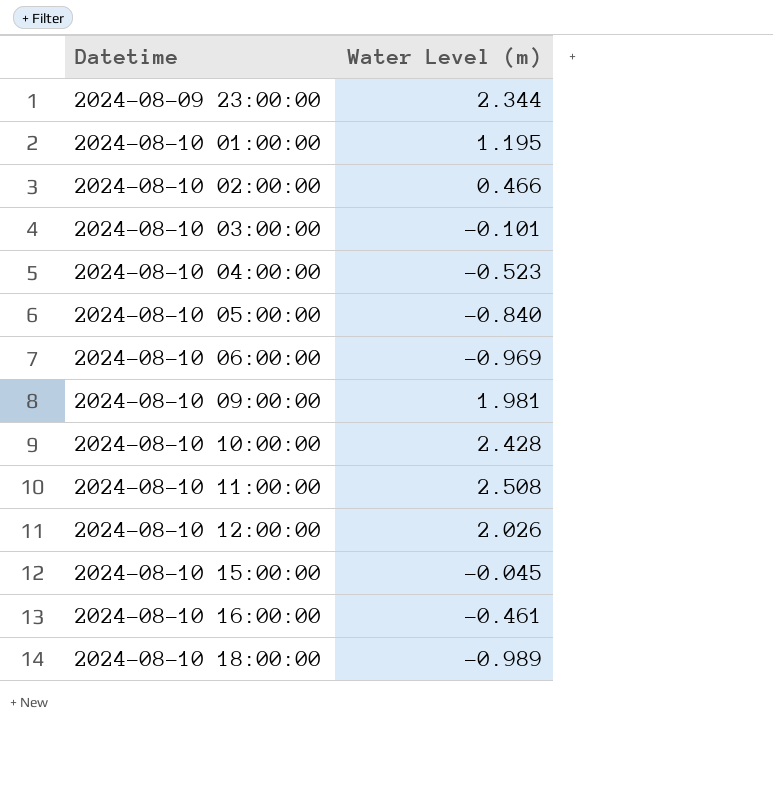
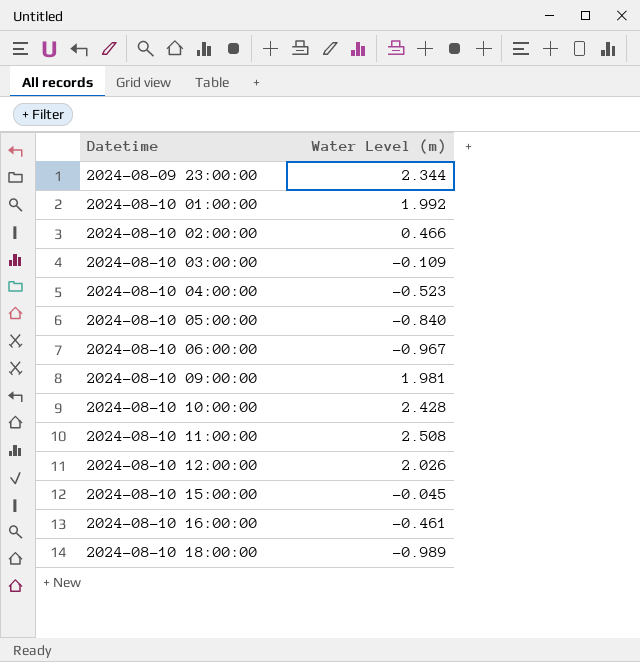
2024-08-10 01:00:00 | Water Level (m): 1.195 -> 1.992
2024-08-10 03:00:00 | Water Level (m): -0.101 -> -0.109
2024-08-10 06:00:00 | Water Level (m): -0.969 -> -0.967

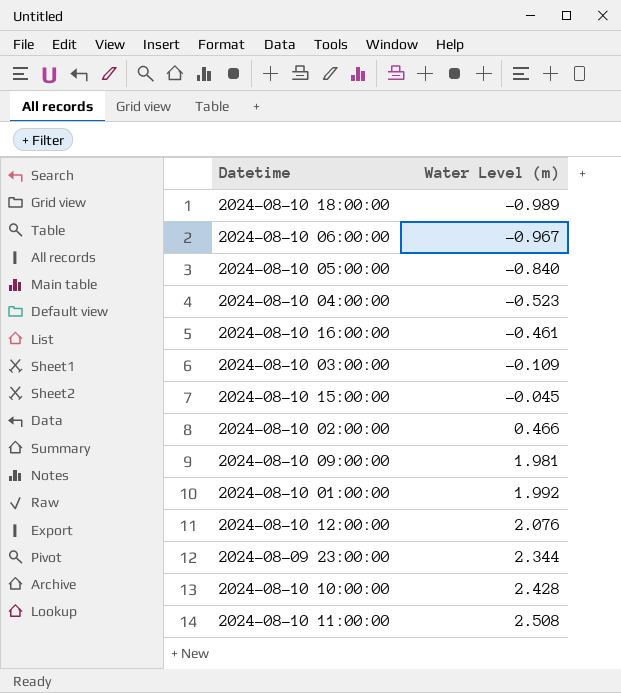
row order: Datetime ascending -> Water Level (m) ascending
2024-08-10 12:00:00 | Water Level (m): 2.026 -> 2.076

